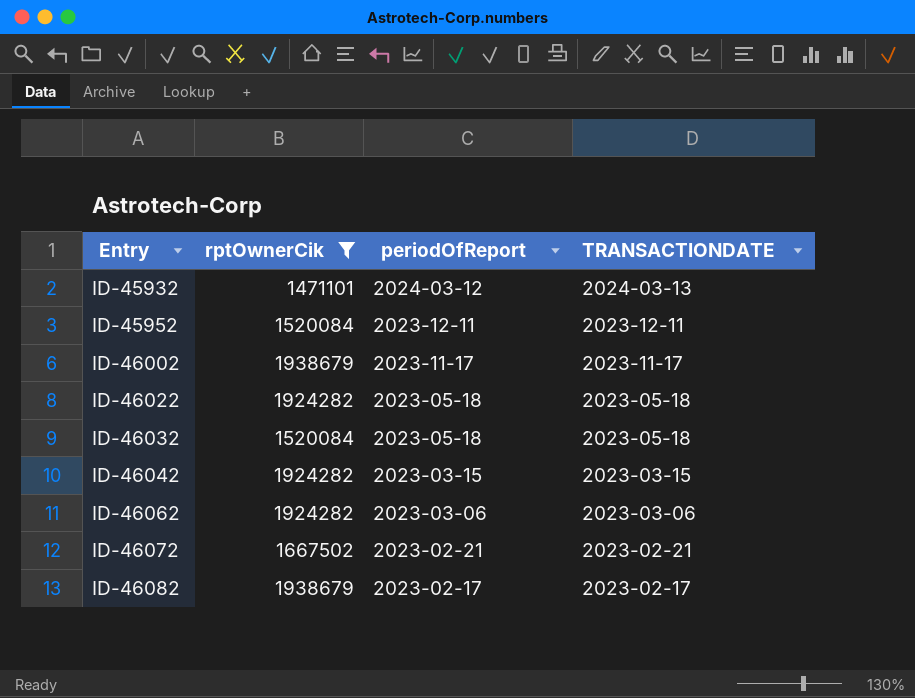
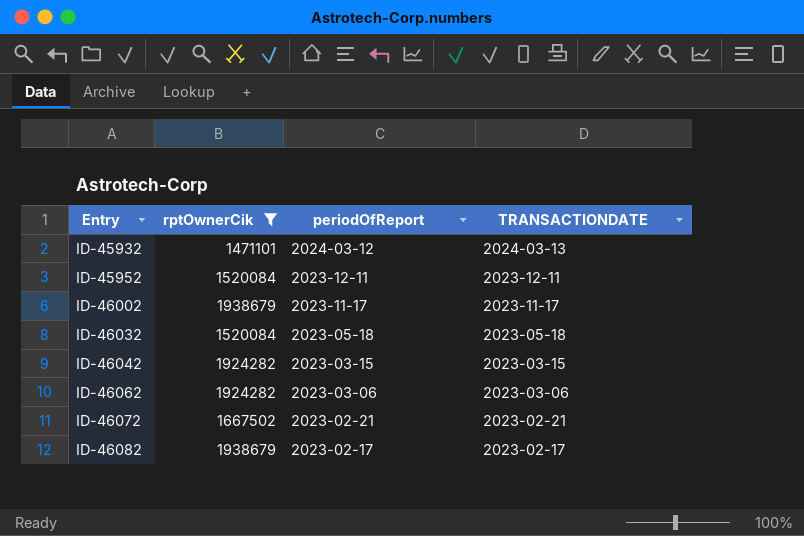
row ID-46022: 1924282 | 2023-05-18 | 2023-05-18 -> none

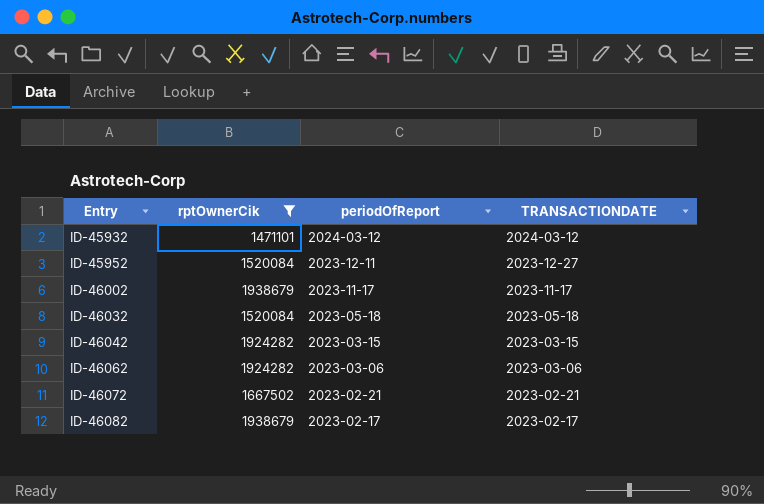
ID-45932 | TRANSACTIONDATE: 2024-03-13 -> 2024-03-12
ID-45952 | TRANSACTIONDATE: 2023-12-11 -> 2023-12-27

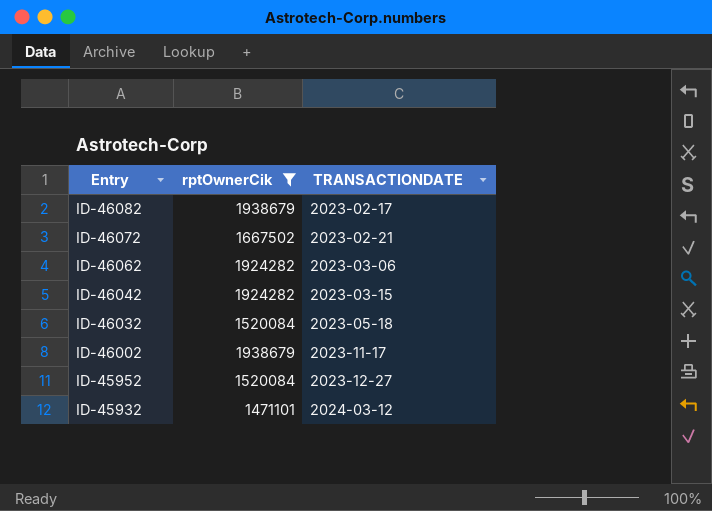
row order: Entry ascending -> Entry descending
column periodOfReport | position: 3 -> none

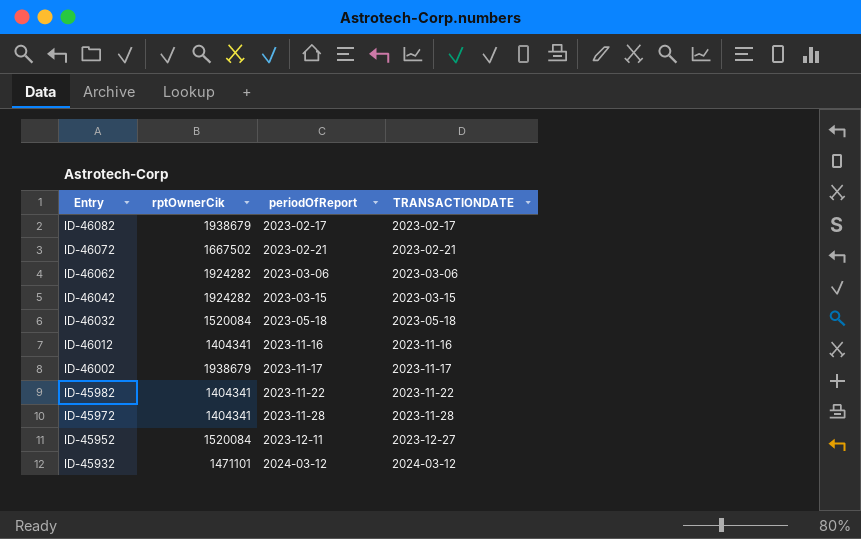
filter: rptOwnerCik != 1404341 -> none
column periodOfReport | position: none -> 3

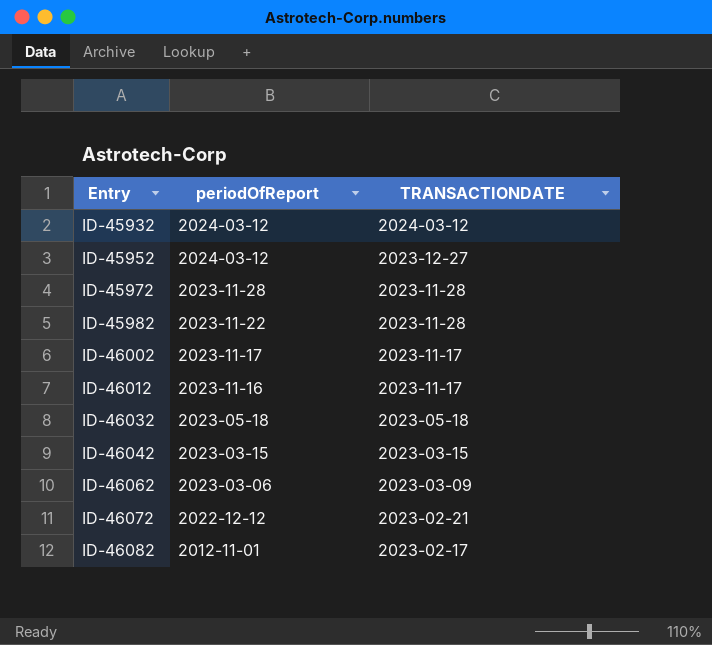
row order: Entry descending -> Entry ascending
column rptOwnerCik | position: 2 -> none
ID-45952 | periodOfReport: 2023-12-11 -> 2024-03-12
ID-45982 | TRANSACTIONDATE: 2023-11-22 -> 2023-11-28
ID-46012 | TRANSACTIONDATE: 2023-11-16 -> 2023-11-17
ID-46062 | TRANSACTIONDATE: 2023-03-06 -> 2023-03-09
ID-46072 | periodOfReport: 2023-02-21 -> 2022-12-12
ID-46082 | periodOfReport: 2023-02-17 -> 2012-11-01

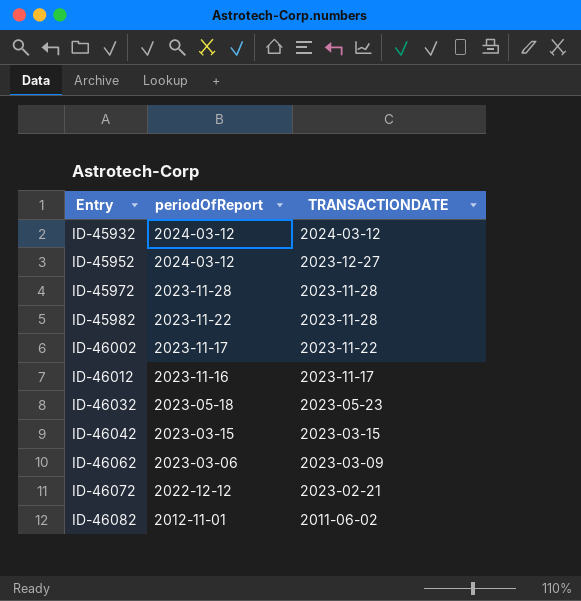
ID-46002 | TRANSACTIONDATE: 2023-11-17 -> 2023-11-22
ID-46032 | TRANSACTIONDATE: 2023-05-18 -> 2023-05-23
ID-46082 | TRANSACTIONDATE: 2023-02-17 -> 2011-06-02

